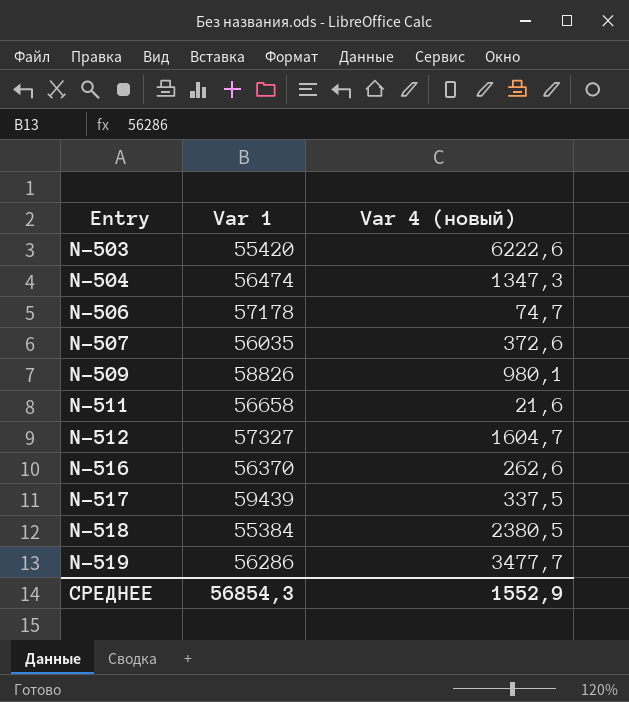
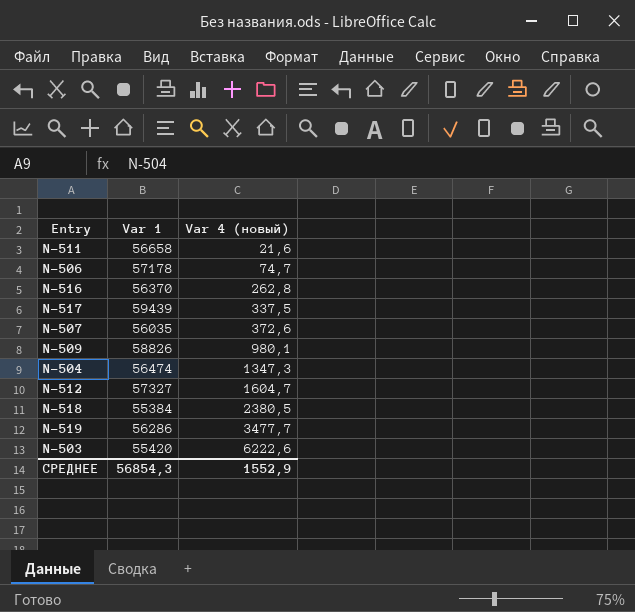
row order: Entry ascending -> Var 4 (новый) ascending
N-516 | Var 4 (новый): 262,6 -> 262,8

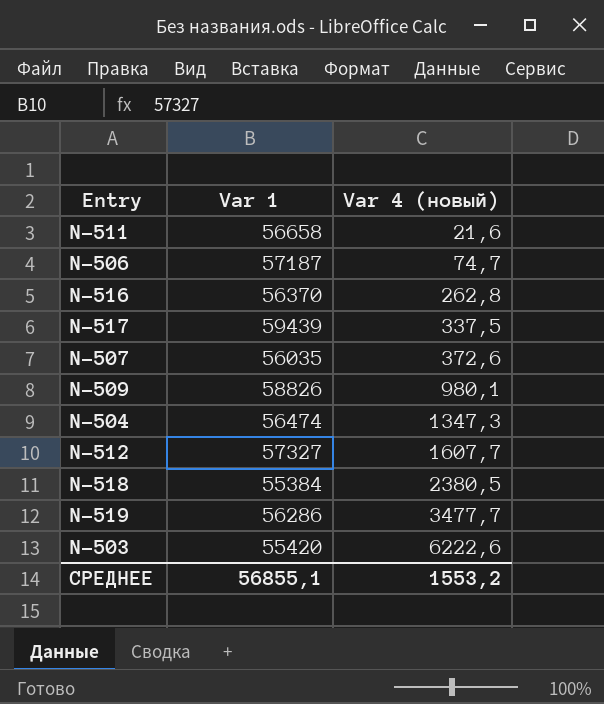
N-506 | Var 1: 57178 -> 57187
N-512 | Var 4 (новый): 1604,7 -> 1607,7
СРЕДНЕЕ | Var 1: 56854,3 -> 56855,1
СРЕДНЕЕ | Var 4 (новый): 1552,9 -> 1553,2

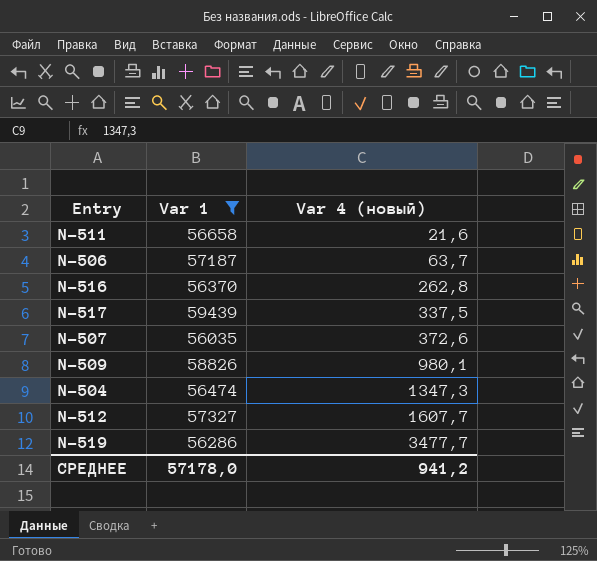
filter: none -> Var 1 >= 56035
N-506 | Var 4 (новый): 74,7 -> 63,7
СРЕДНЕЕ | Var 1: 56855,1 -> 57178,0
СРЕДНЕЕ | Var 4 (новый): 1553,2 -> 941,2

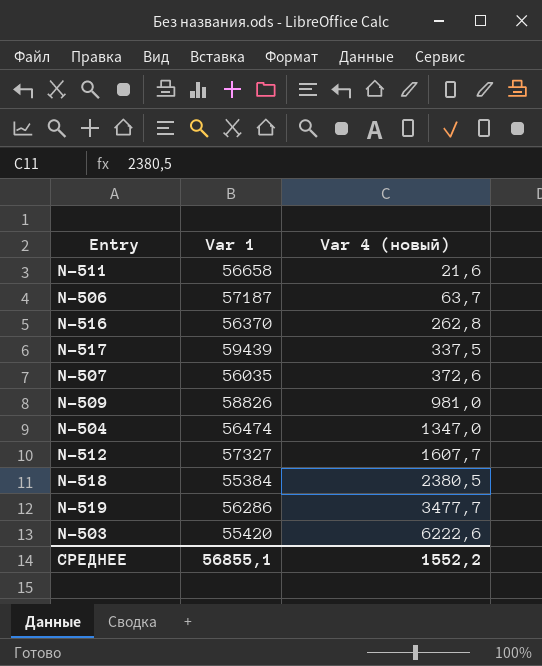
filter: Var 1 >= 56035 -> none
N-509 | Var 4 (новый): 980,1 -> 981,0
N-504 | Var 4 (новый): 1347,3 -> 1347,0
СРЕДНЕЕ | Var 1: 57178,0 -> 56855,1
СРЕДНЕЕ | Var 4 (новый): 941,2 -> 1552,2

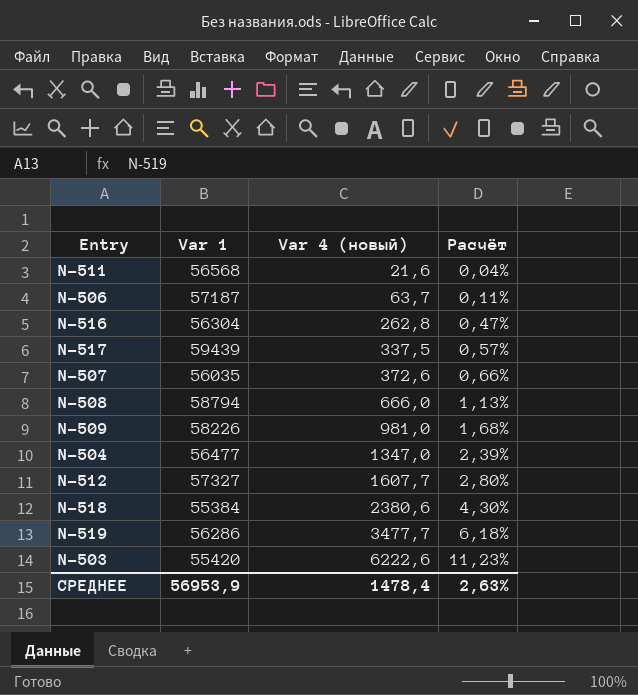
column Расчёт | formula: none -> [Var 4 (новый)] / [Var 1]
N-511 | Var 1: 56658 -> 56568
N-516 | Var 1: 56370 -> 56304
row N-508: none -> 58794 | 666,0 | 1,13%
N-509 | Var 1: 58826 -> 58226
N-504 | Var 1: 56474 -> 56477
N-518 | Var 4 (новый): 2380,5 -> 2380,6
СРЕДНЕЕ | Var 1: 56855,1 -> 56953,9
СРЕДНЕЕ | Var 4 (новый): 1552,2 -> 1478,4

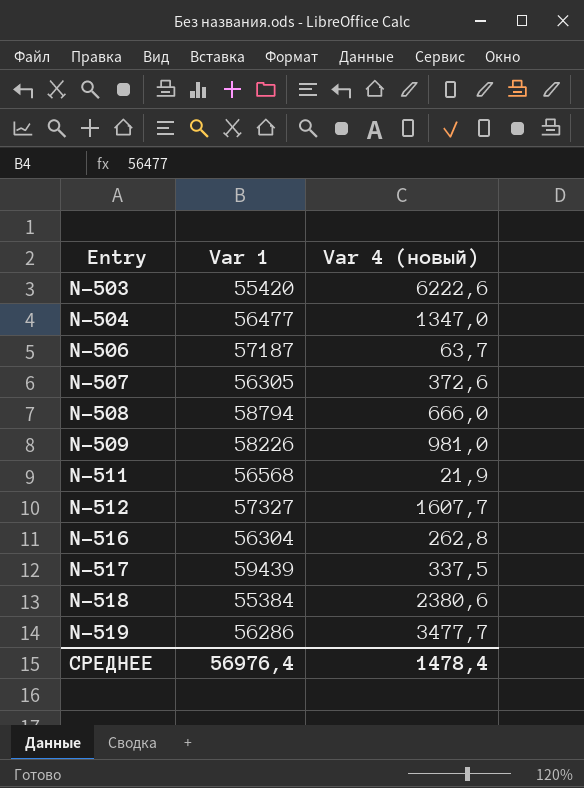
row order: Var 4 (новый) ascending -> Entry ascending
column Расчёт | formula: [Var 4 (новый)] / [Var 1] -> none
N-507 | Var 1: 56035 -> 56305
N-511 | Var 4 (новый): 21,6 -> 21,9
СРЕДНЕЕ | Var 1: 56953,9 -> 56976,4

